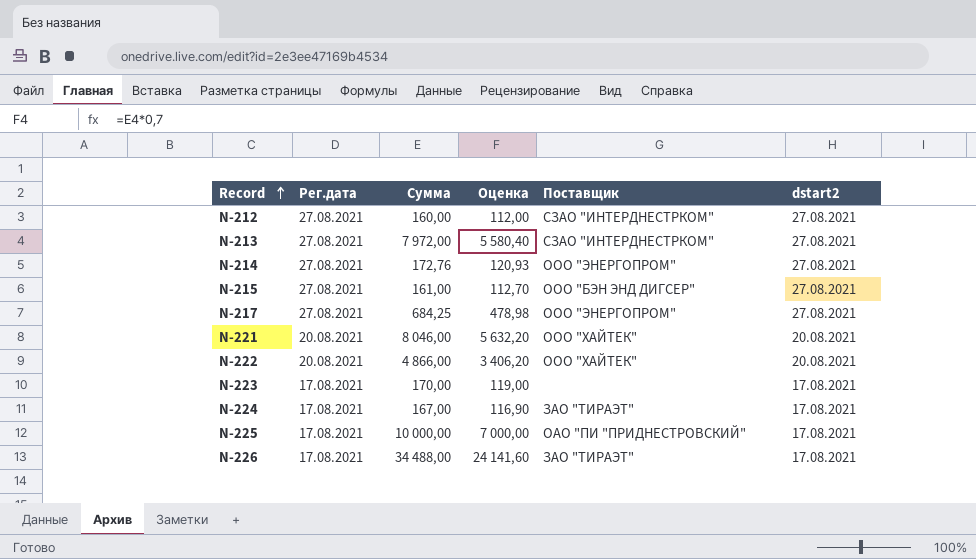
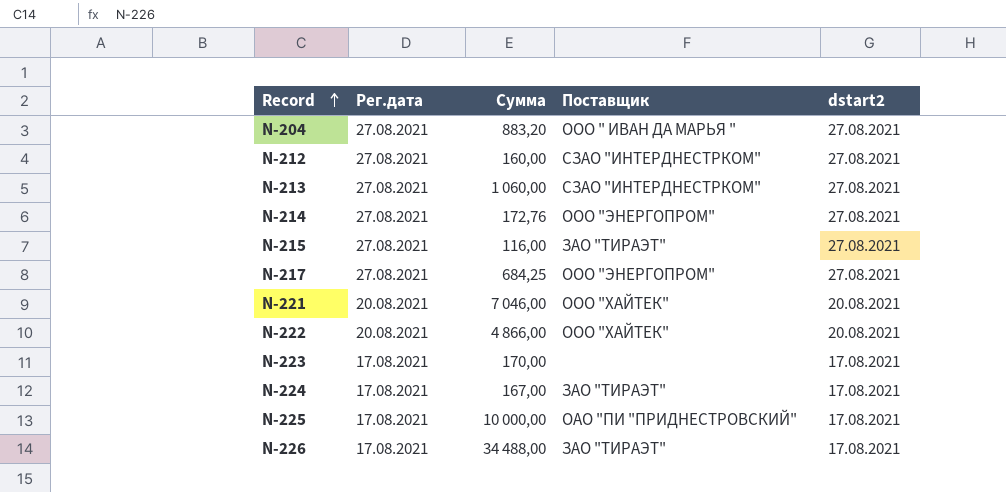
column Оценка | formula: [Сумма] * 0,7 -> none
row N-204: none -> 27.08.2021 | 883,20 | ООО " ИВАН ДА МАРЬЯ " | 27.08.2021
N-213 | Сумма: 7 972,00 -> 1 060,00
N-215 | Сумма: 161,00 -> 116,00
N-215 | Поставщик: ООО "БЭН ЭНД ДИГСЕР" -> ЗАО "ТИРАЭТ"
N-221 | Сумма: 8 046,00 -> 7 046,00

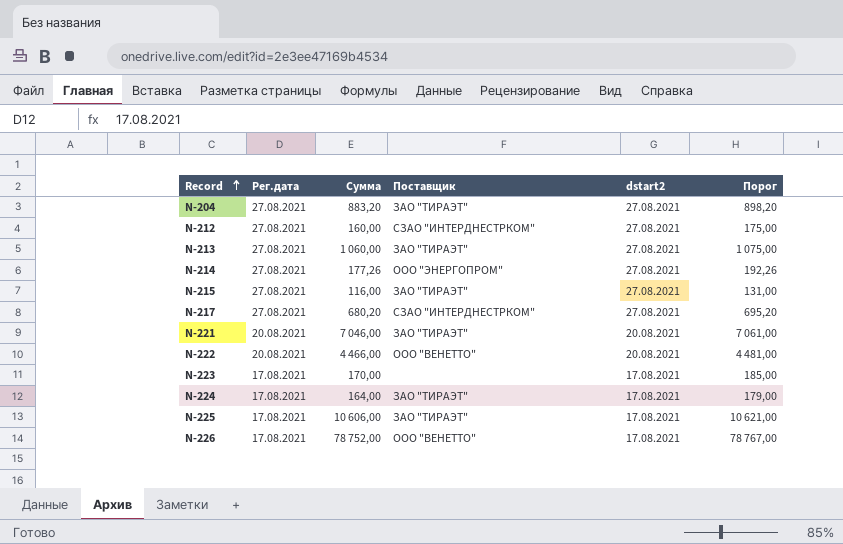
column Порог | formula: none -> [Сумма] + 15
N-204 | Поставщик: ООО " ИВАН ДА МАРЬЯ " -> ЗАО "ТИРАЭТ"
N-213 | Поставщик: СЗАО "ИНТЕРДНЕСТРКОМ" -> ЗАО "ТИРАЭТ"
N-214 | Сумма: 172,76 -> 177,26
N-217 | Сумма: 684,25 -> 680,20
N-217 | Поставщик: ООО "ЭНЕРГОПРОМ" -> СЗАО "ИНТЕРДНЕСТРКОМ"
N-221 | Поставщик: ООО "ХАЙТЕК" -> ЗАО "ТИРАЭТ"
N-222 | Сумма: 4 866,00 -> 4 466,00
N-222 | Поставщик: ООО "ХАЙТЕК" -> ООО "ВЕНЕТТО"
N-224 | Сумма: 167,00 -> 164,00
N-225 | Сумма: 10 000,00 -> 10 606,00
N-225 | Поставщик: ОАО "ПИ "ПРИДНЕСТРОВСКИЙ" -> ЗАО "ТИРАЭТ"
N-226 | Сумма: 34 488,00 -> 78 752,00
N-226 | Поставщик: ЗАО "ТИРАЭТ" -> ООО "ВЕНЕТТО"

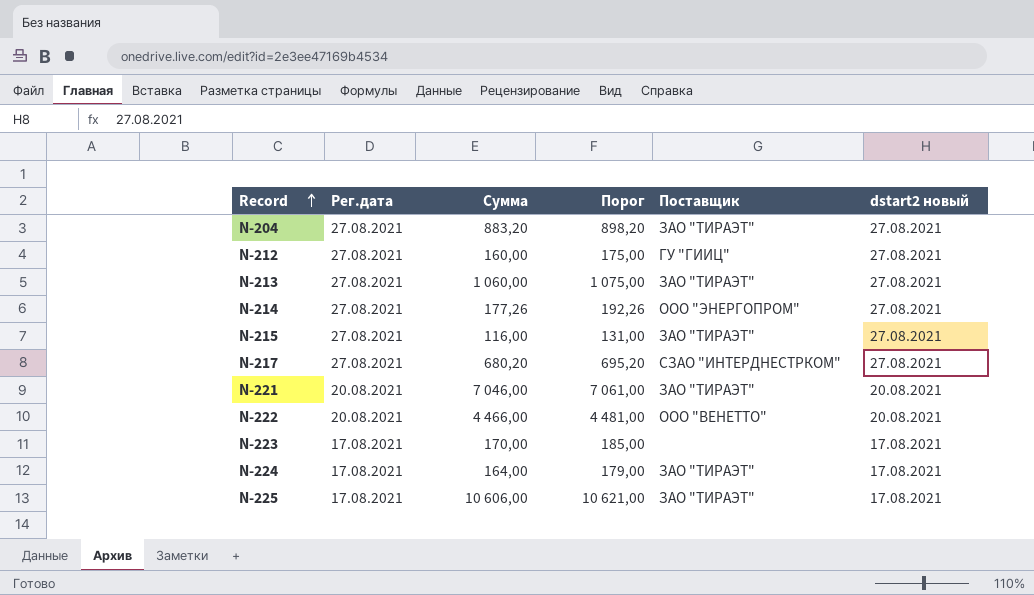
column Порог | position: 6 -> 4
column name: dstart2 -> dstart2 новый
row N-226: 17.08.2021 | 78 752,00 | ООО "ВЕНЕТТО" | 17.08.2021 | 78 767,00 -> none
N-212 | Поставщик: СЗАО "ИНТЕРДНЕСТРКОМ" -> ГУ "ГИИЦ"

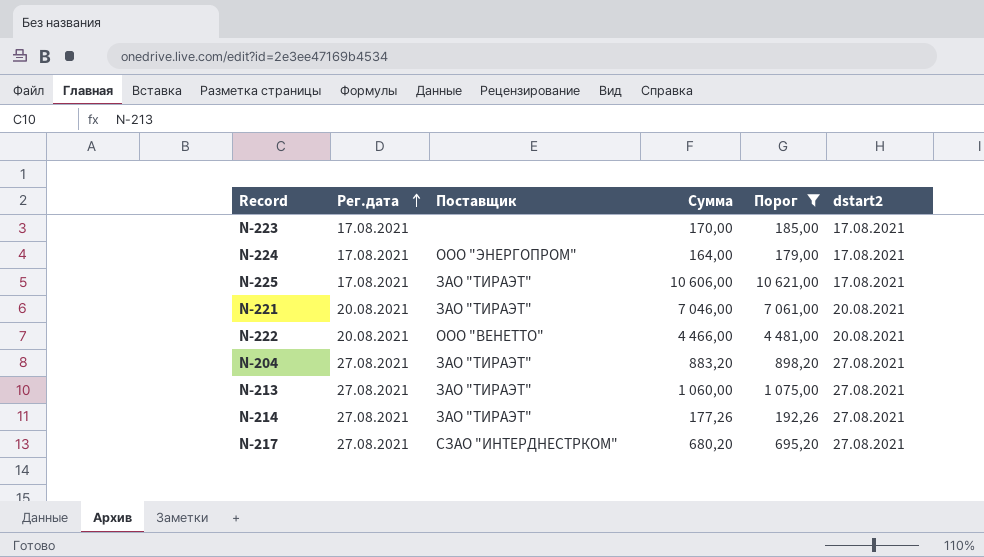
filter: none -> Порог >= 179,00
row order: Record ascending -> Рег.дата ascending
column Поставщик | position: 5 -> 3
column name: dstart2 новый -> dstart2
N-224 | Поставщик: ЗАО "ТИРАЭТ" -> ООО "ЭНЕРГОПРОМ"
N-214 | Поставщик: ООО "ЭНЕРГОПРОМ" -> ЗАО "ТИРАЭТ"

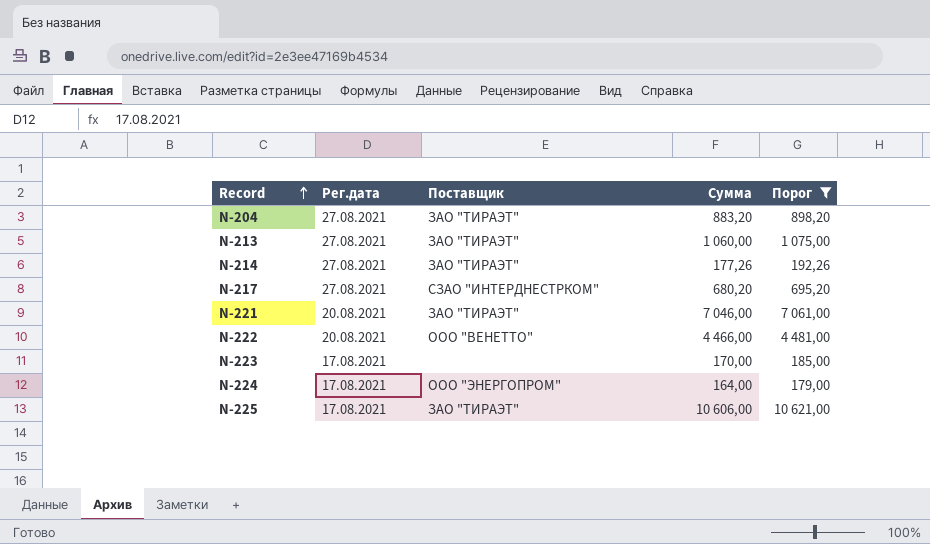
row order: Рег.дата ascending -> Record ascending
column dstart2 | position: 6 -> none

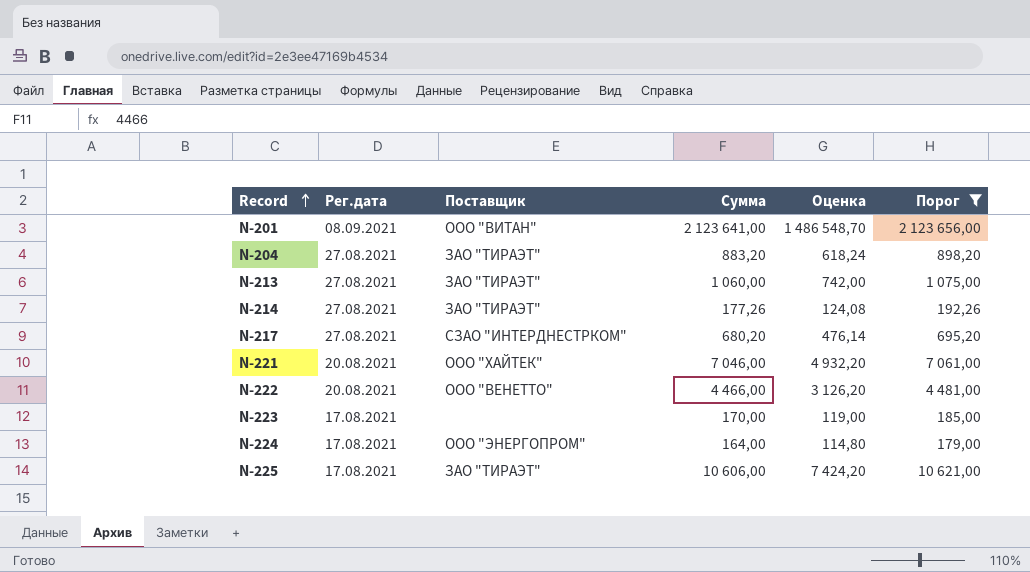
column Оценка | formula: none -> [Сумма] * 0,7
row N-201: none -> 08.09.2021 | ООО "ВИТАН" | 2 123 641,00 | 1 486 548,70 | 2 123 656,00
N-221 | Поставщик: ЗАО "ТИРАЭТ" -> ООО "ХАЙТЕК"

